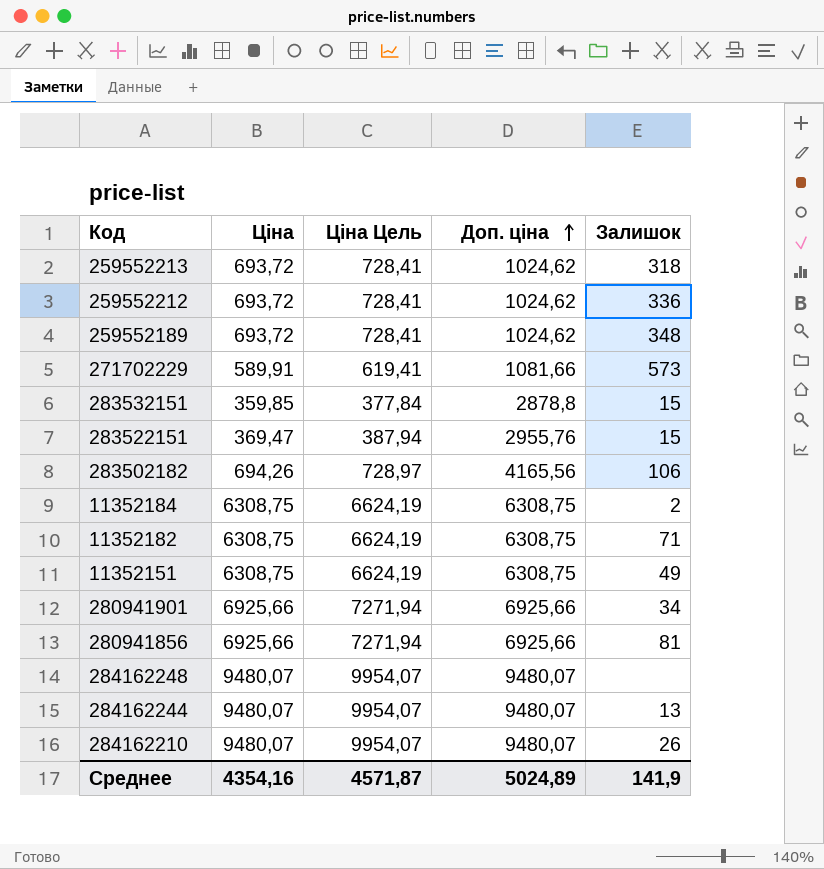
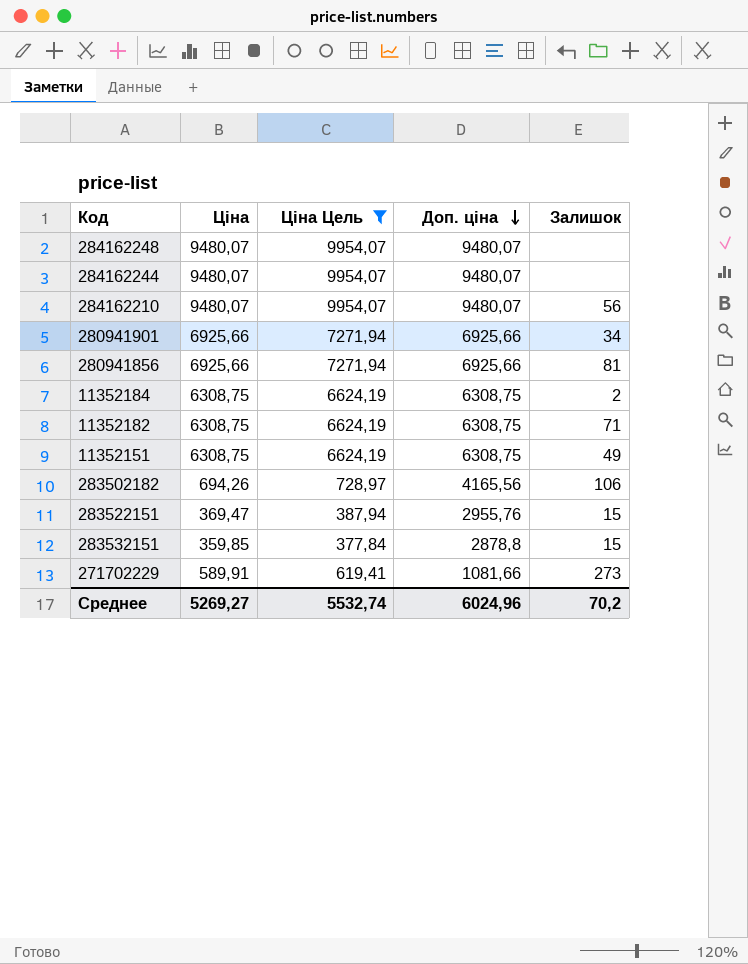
filter: none -> Ціна Цель != 728,41
row order: Доп. ціна ascending -> Доп. ціна descending
284162244 | Залишок: 13 -> none
284162210 | Залишок: 26 -> 56
271702229 | Залишок: 573 -> 273
Среднее | Ціна: 4354,16 -> 5269,27
Среднее | Ціна Цель: 4571,87 -> 5532,74
Среднее | Доп. ціна: 5024,89 -> 6024,96
Среднее | Залишок: 141,9 -> 70,2

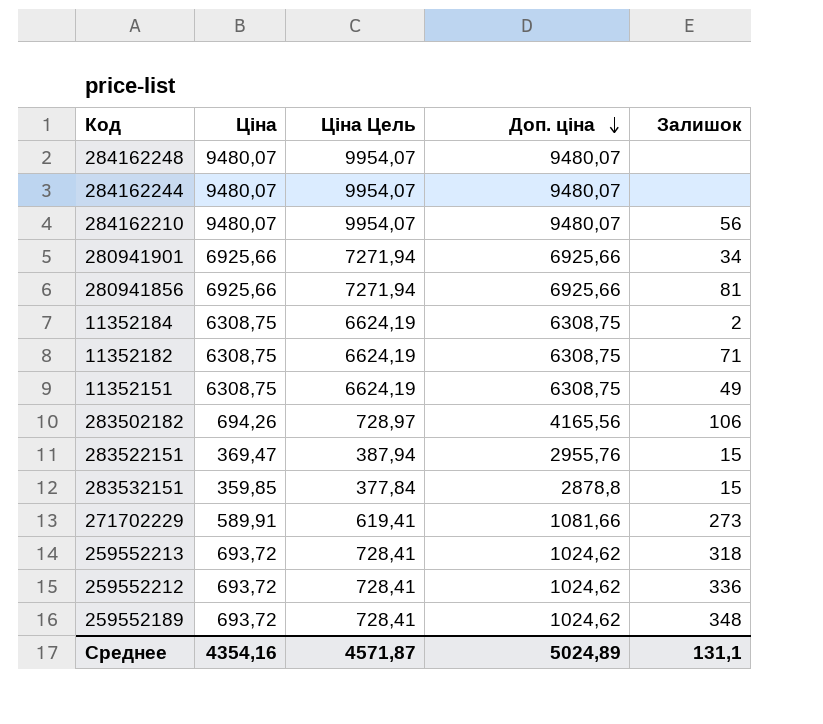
filter: Ціна Цель != 728,41 -> none
Среднее | Ціна: 5269,27 -> 4354,16
Среднее | Ціна Цель: 5532,74 -> 4571,87
Среднее | Доп. ціна: 6024,96 -> 5024,89
Среднее | Залишок: 70,2 -> 131,1

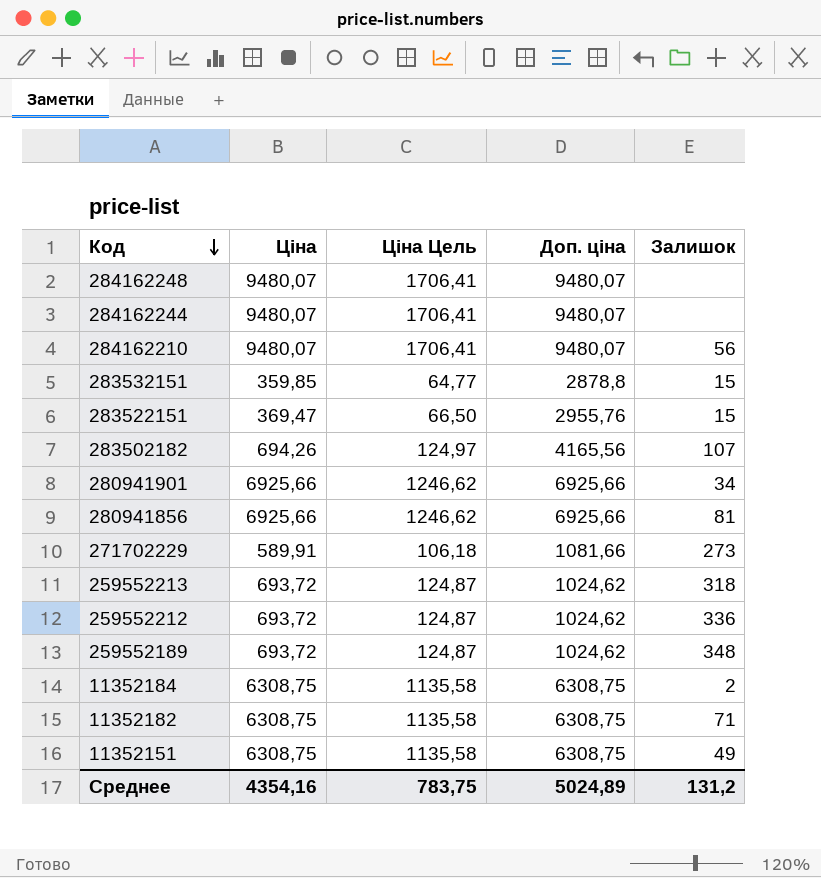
row order: Доп. ціна descending -> Код descending
column Ціна Цель | formula: [Ціна] * 1,05 -> [Ціна] * 0,18
283502182 | Залишок: 106 -> 107
Среднее | Ціна Цель: 4571,87 -> 783,75
Среднее | Залишок: 131,1 -> 131,2

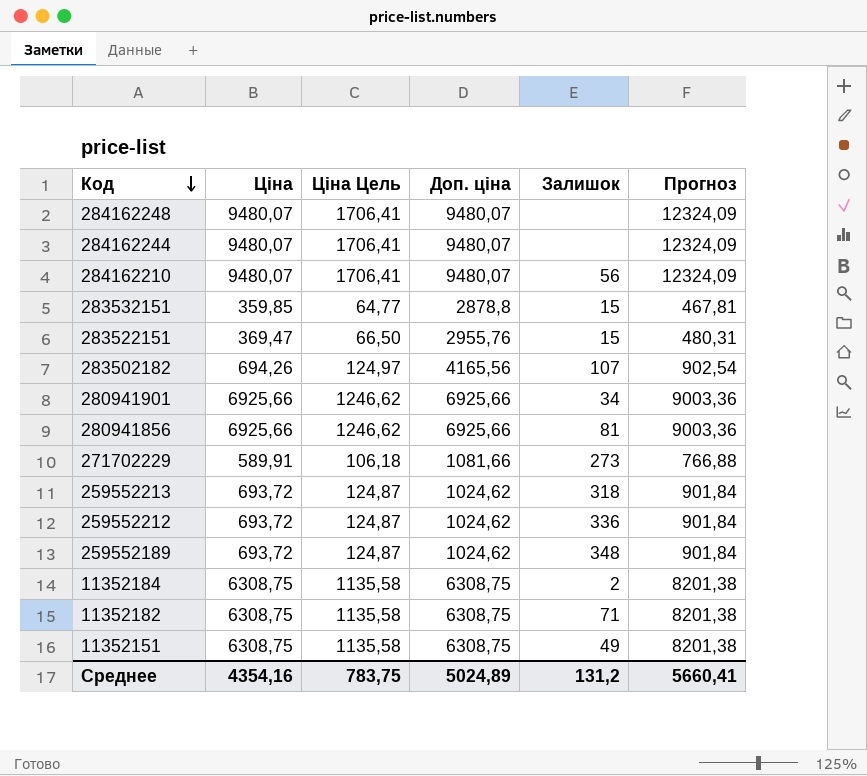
column Прогноз | formula: none -> [Ціна] * 1,3

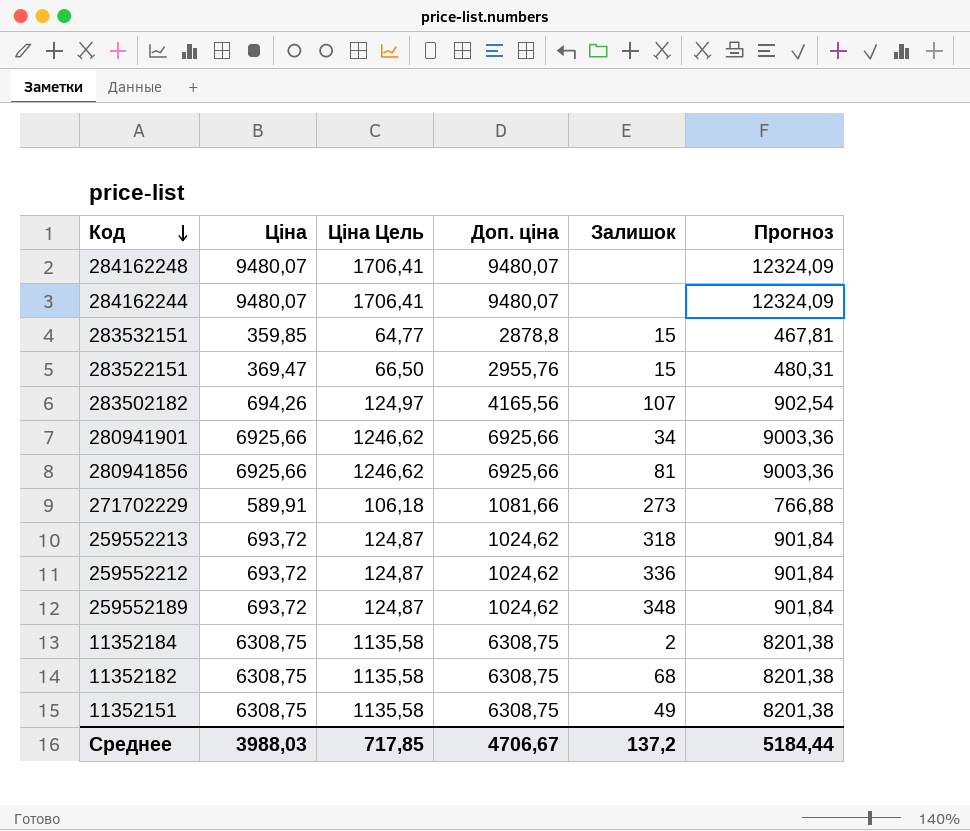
row 284162210: 9480,07 | 1706,41 | 9480,07 | 56 | 12324,09 -> none
11352182 | Залишок: 71 -> 68
Среднее | Ціна: 4354,16 -> 3988,03
Среднее | Ціна Цель: 783,75 -> 717,85
Среднее | Доп. ціна: 5024,89 -> 4706,67
Среднее | Залишок: 131,2 -> 137,2
Среднее | Прогноз: 5660,41 -> 5184,44

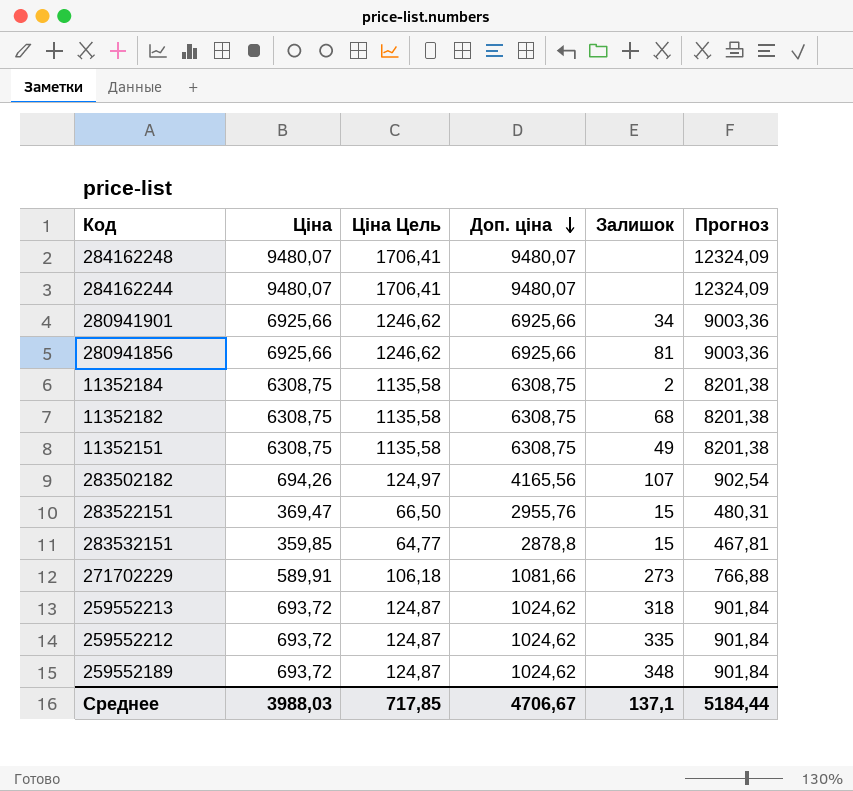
row order: Код descending -> Доп. ціна descending
259552212 | Залишок: 336 -> 335
Среднее | Залишок: 137,2 -> 137,1

